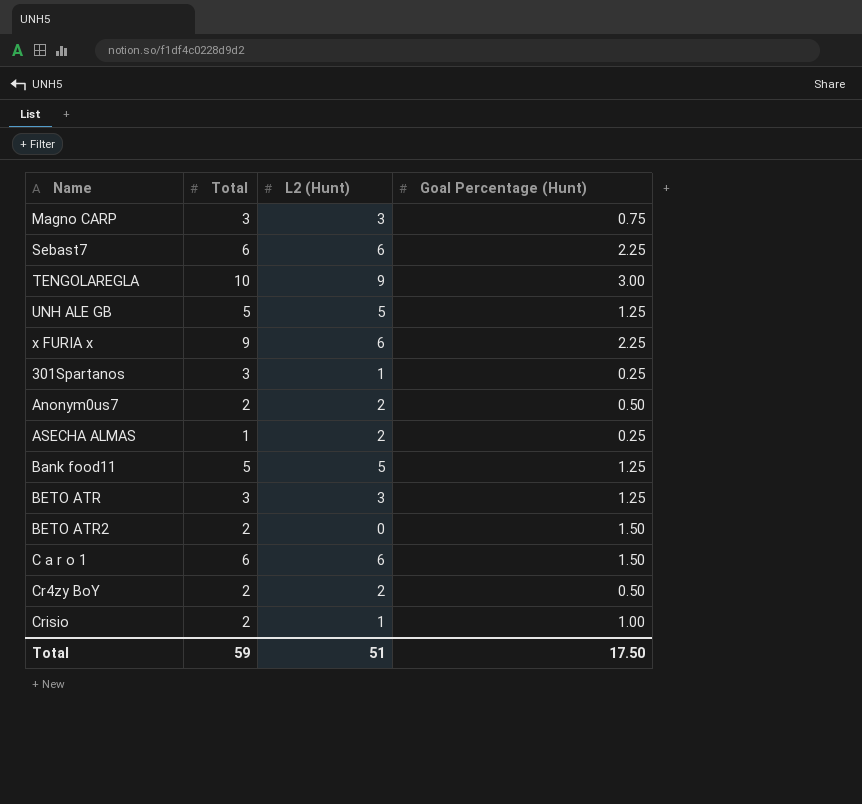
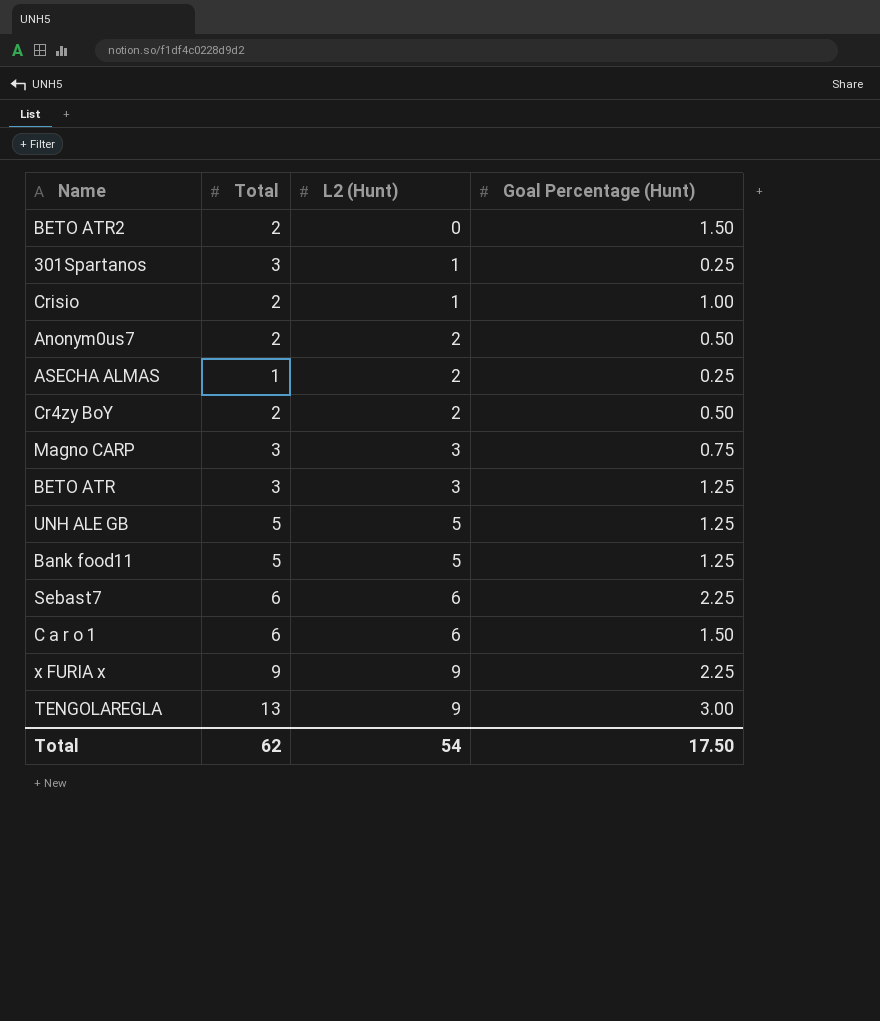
row order: none -> L2 (Hunt) ascending
x FURIA x | L2 (Hunt): 6 -> 9
TENGOLAREGLA | Total: 10 -> 13
Total | Total: 59 -> 62
Total | L2 (Hunt): 51 -> 54

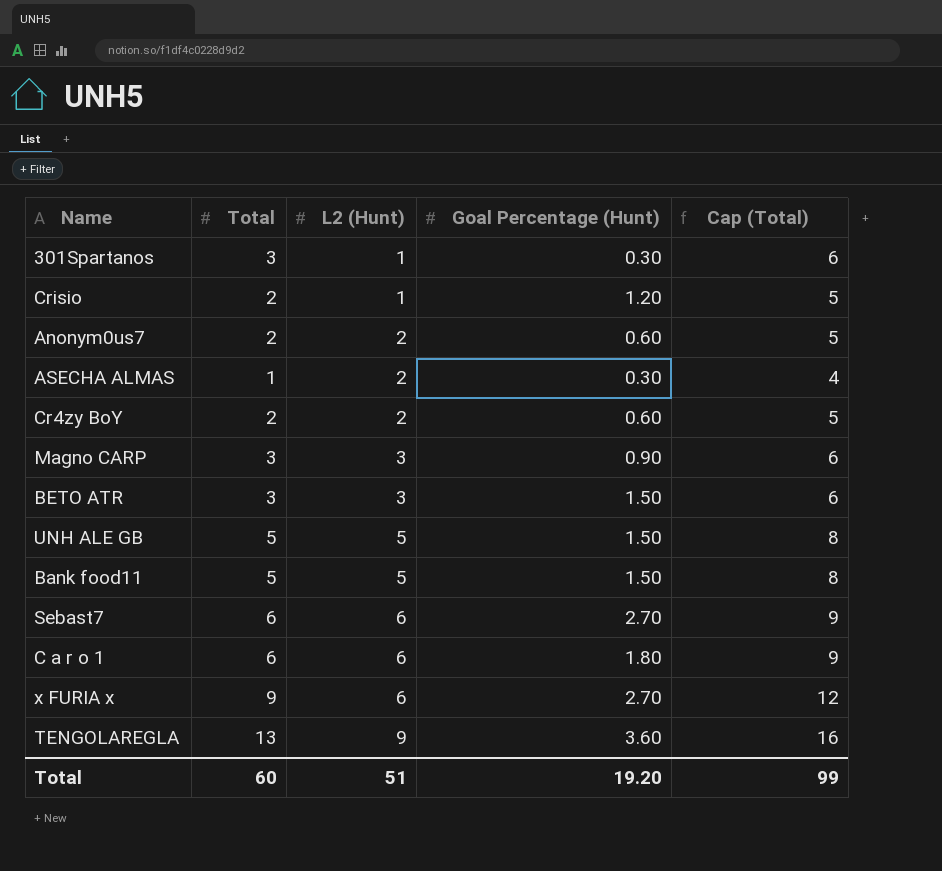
column Cap (Total) | formula: none -> [Total] + 3
row BETO ATR2: 2 | 0 | 1.50 -> none
301Spartanos | Goal Percentage (Hunt): 0.25 -> 0.30
Crisio | Goal Percentage (Hunt): 1.00 -> 1.20
Anonym0us7 | Goal Percentage (Hunt): 0.50 -> 0.60
ASECHA ALMAS | Goal Percentage (Hunt): 0.25 -> 0.30
Cr4zy BoY | Goal Percentage (Hunt): 0.50 -> 0.60
Magno CARP | Goal Percentage (Hunt): 0.75 -> 0.90
BETO ATR | Goal Percentage (Hunt): 1.25 -> 1.50
UNH ALE GB | Goal Percentage (Hunt): 1.25 -> 1.50
Bank food11 | Goal Percentage (Hunt): 1.25 -> 1.50
Sebast7 | Goal Percentage (Hunt): 2.25 -> 2.70
C a r o 1 | Goal Percentage (Hunt): 1.50 -> 1.80
x FURIA x | L2 (Hunt): 9 -> 6
x FURIA x | Goal Percentage (Hunt): 2.25 -> 2.70
TENGOLAREGLA | Goal Percentage (Hunt): 3.00 -> 3.60
Total | Total: 62 -> 60
Total | L2 (Hunt): 54 -> 51
Total | Goal Percentage (Hunt): 17.50 -> 19.20

